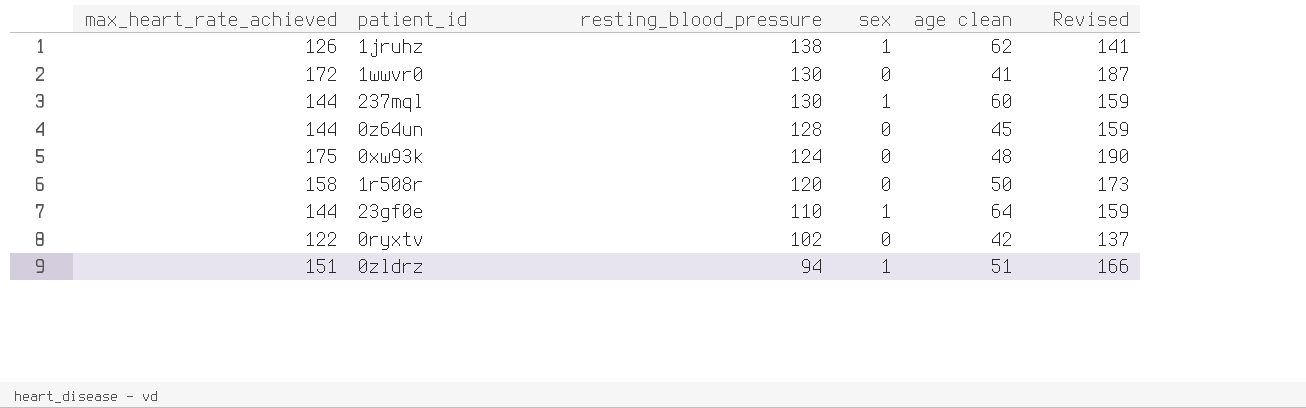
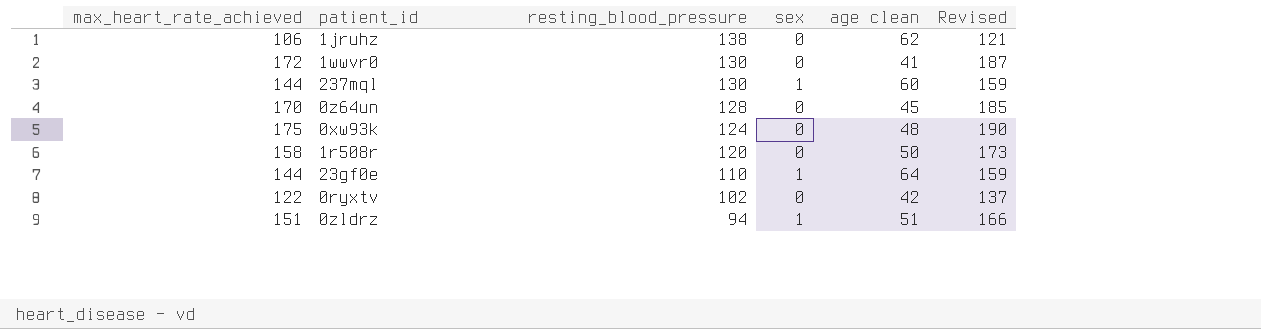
1jruhz | max_heart_rate_achieved: 126 -> 106
1jruhz | sex: 1 -> 0
1jruhz | Revised: 141 -> 121
0z64un | max_heart_rate_achieved: 144 -> 170
0z64un | Revised: 159 -> 185

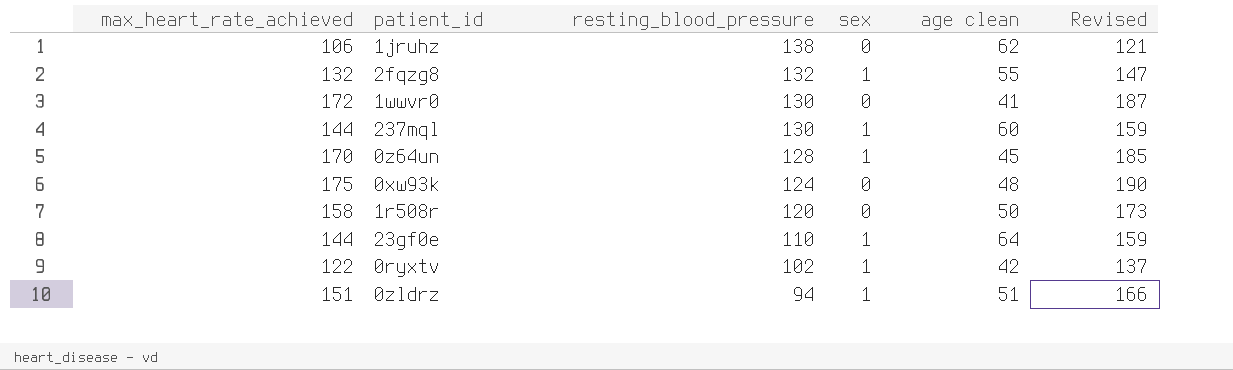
row 2fqzg8: none -> 132 | 132 | 1 | 55 | 147
0z64un | sex: 0 -> 1
0ryxtv | sex: 0 -> 1

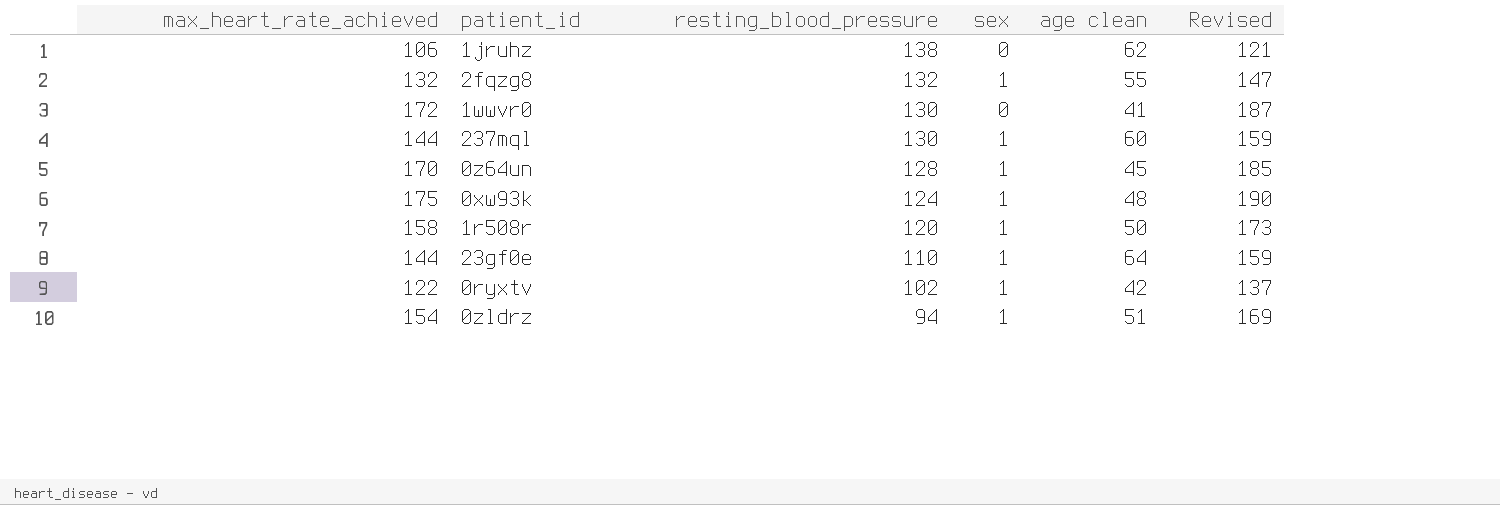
0xw93k | sex: 0 -> 1
1r508r | sex: 0 -> 1
0zldrz | max_heart_rate_achieved: 151 -> 154
0zldrz | Revised: 166 -> 169

